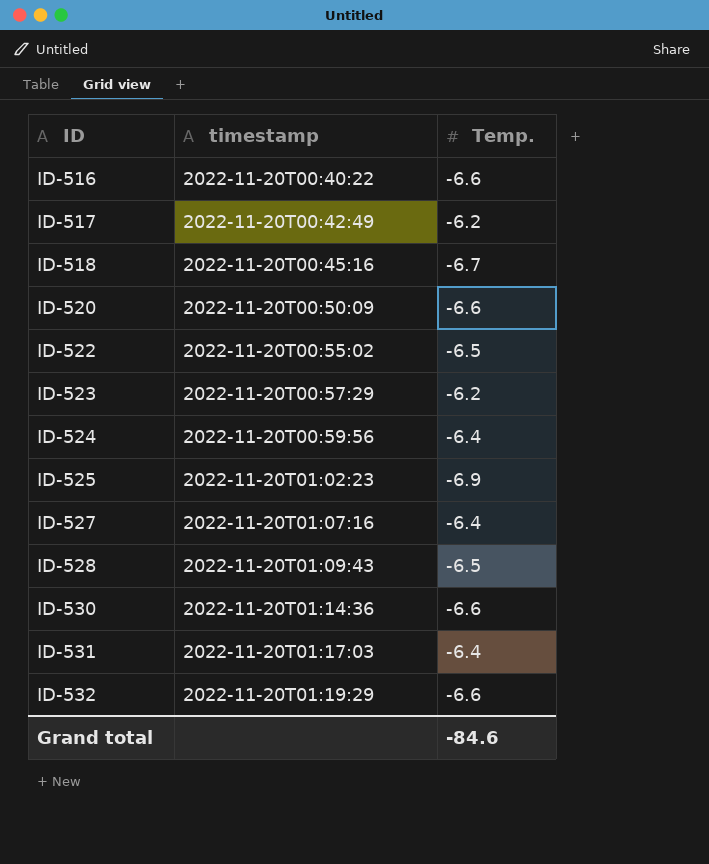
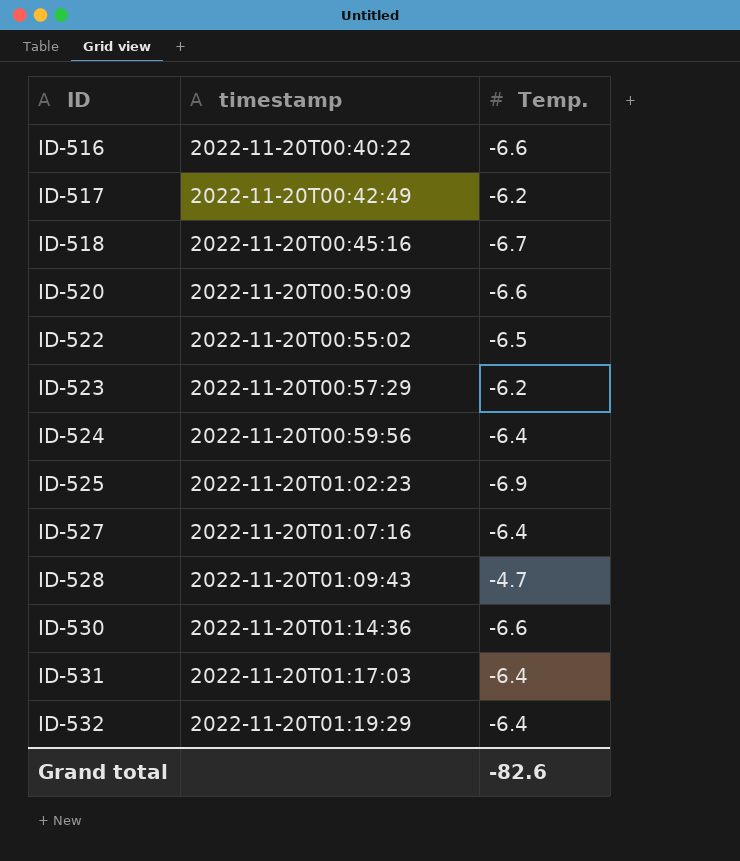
ID-528 | Temp.: -6.5 -> -4.7
ID-532 | Temp.: -6.6 -> -6.4
Grand total | Temp.: -84.6 -> -82.6

